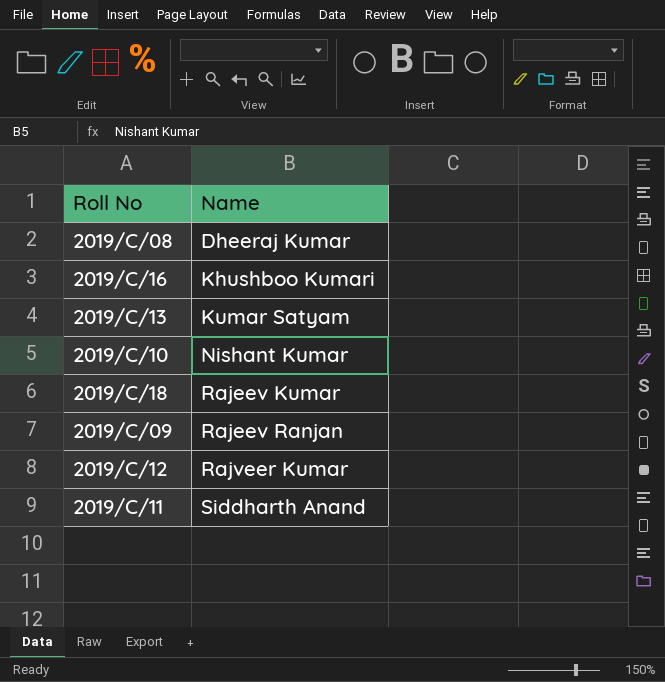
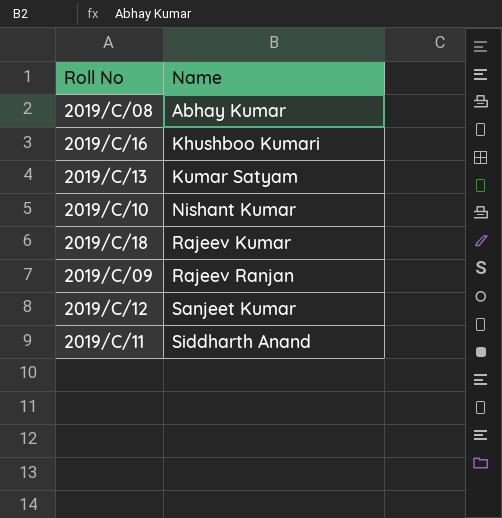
2019/C/08 | Name: Dheeraj Kumar -> Abhay Kumar
2019/C/12 | Name: Rajveer Kumar -> Sanjeet Kumar

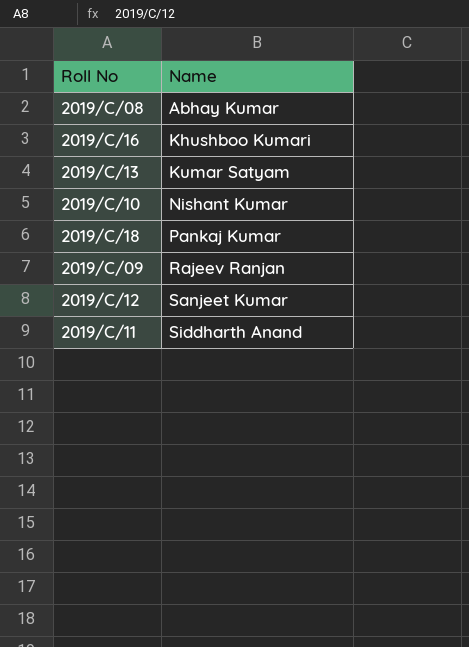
2019/C/18 | Name: Rajeev Kumar -> Pankaj Kumar

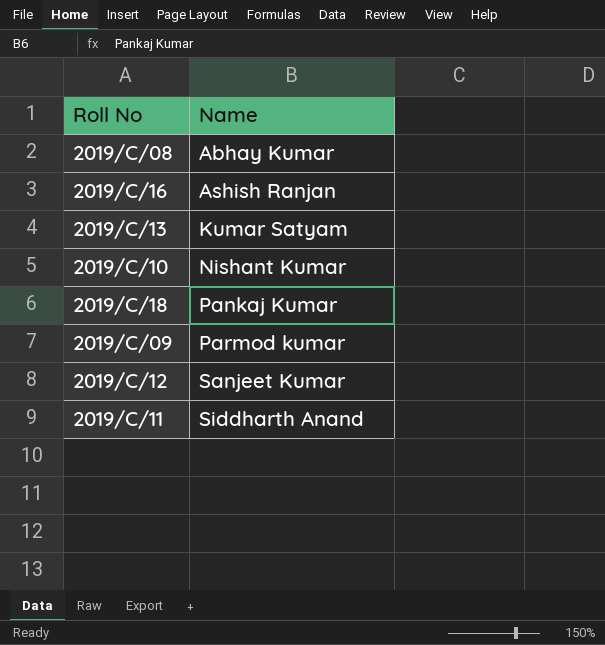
2019/C/16 | Name: Khushboo Kumari -> Ashish Ranjan
2019/C/09 | Name: Rajeev Ranjan -> Parmod kumar

